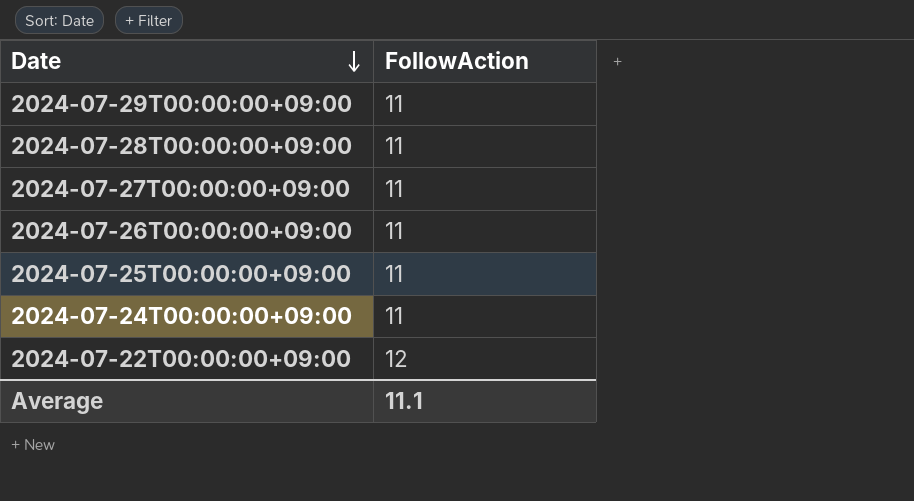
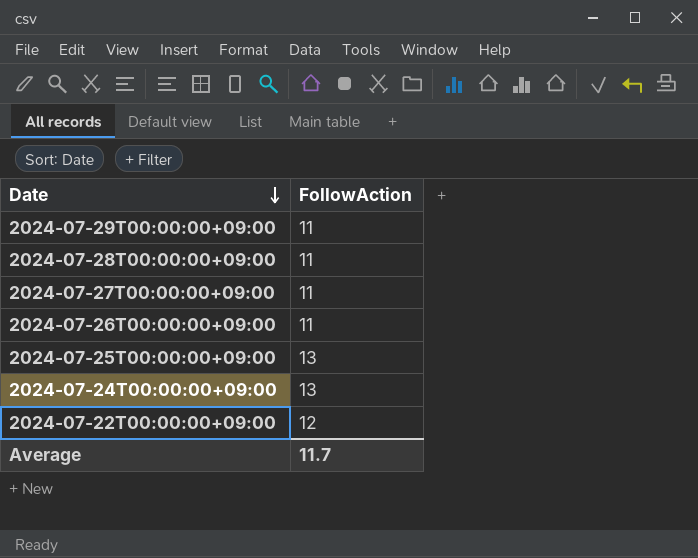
2024-07-25T00:00:00+09:00 | FollowAction: 11 -> 13
2024-07-24T00:00:00+09:00 | FollowAction: 11 -> 13
Average | FollowAction: 11.1 -> 11.7

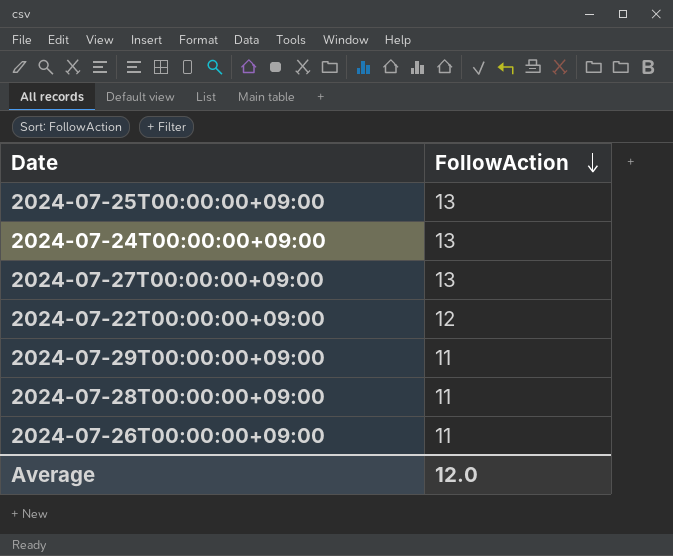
row order: Date descending -> FollowAction descending
2024-07-27T00:00:00+09:00 | FollowAction: 11 -> 13
Average | FollowAction: 11.7 -> 12.0

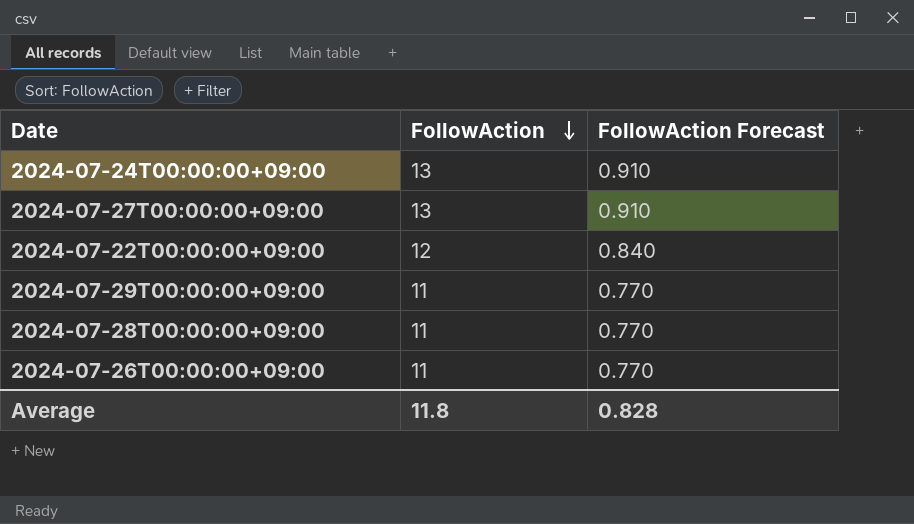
column FollowAction Forecast | formula: none -> [FollowAction] * 0.07
row 2024-07-25T00:00:00+09:00: 13 -> none
Average | FollowAction: 12.0 -> 11.8

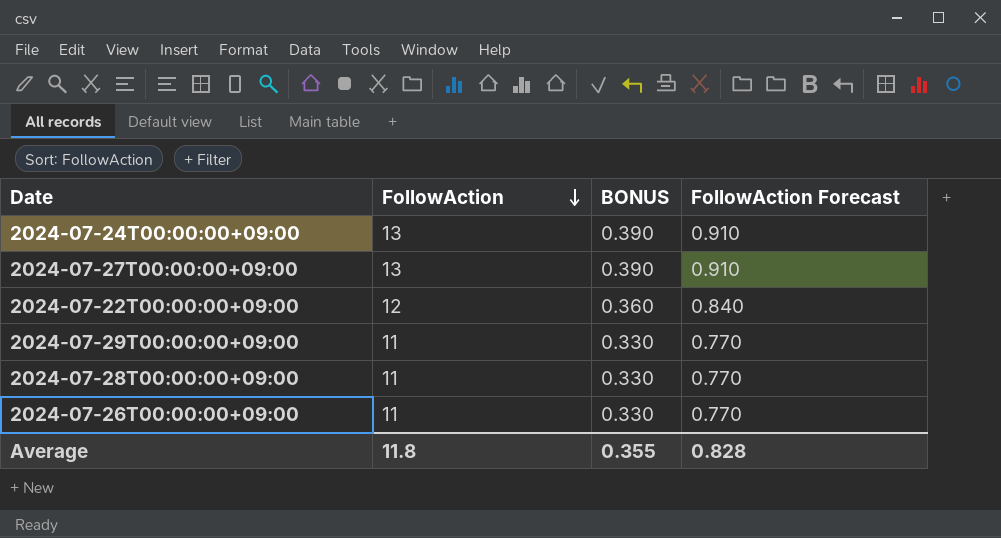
column BONUS | formula: none -> [FollowAction] * 0.03

